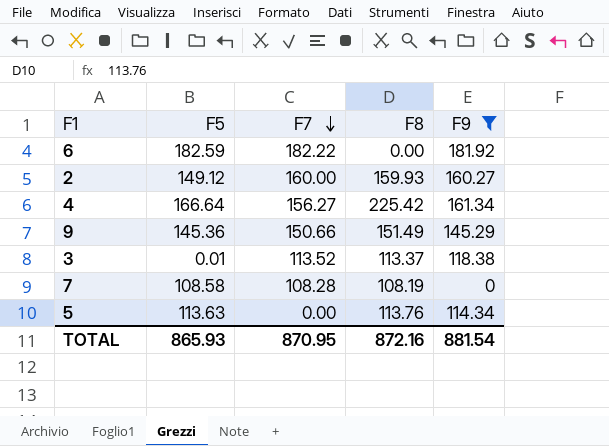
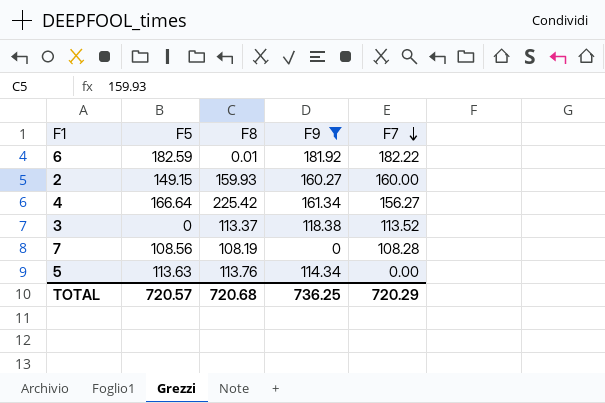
column F7 | position: 3 -> 5
row 9: 145.36 | 150.66 | 151.49 | 145.29 -> none
6 | F8: 0.00 -> 0.01
2 | F5: 149.12 -> 149.15
3 | F5: 0.01 -> 0
7 | F5: 108.58 -> 108.56
TOTAL | F5: 865.93 -> 720.57
TOTAL | F8: 872.16 -> 720.68
TOTAL | F9: 881.54 -> 736.25
TOTAL | F7: 870.95 -> 720.29

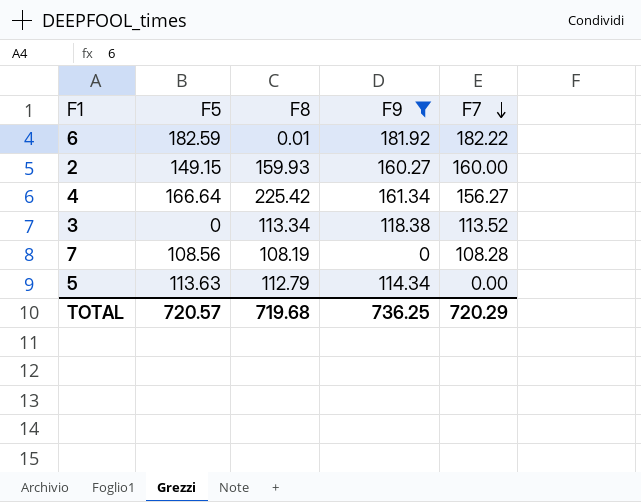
3 | F8: 113.37 -> 113.34
5 | F8: 113.76 -> 112.79
TOTAL | F8: 720.68 -> 719.68

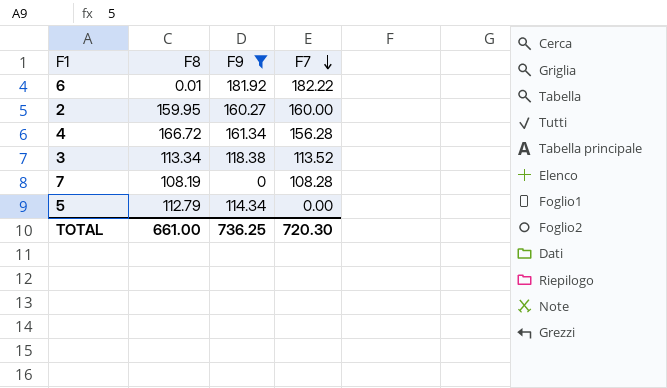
column F5 | position: 2 -> none
2 | F8: 159.93 -> 159.95
4 | F8: 225.42 -> 166.72
4 | F7: 156.27 -> 156.28
TOTAL | F8: 719.68 -> 661.00
TOTAL | F7: 720.29 -> 720.30

